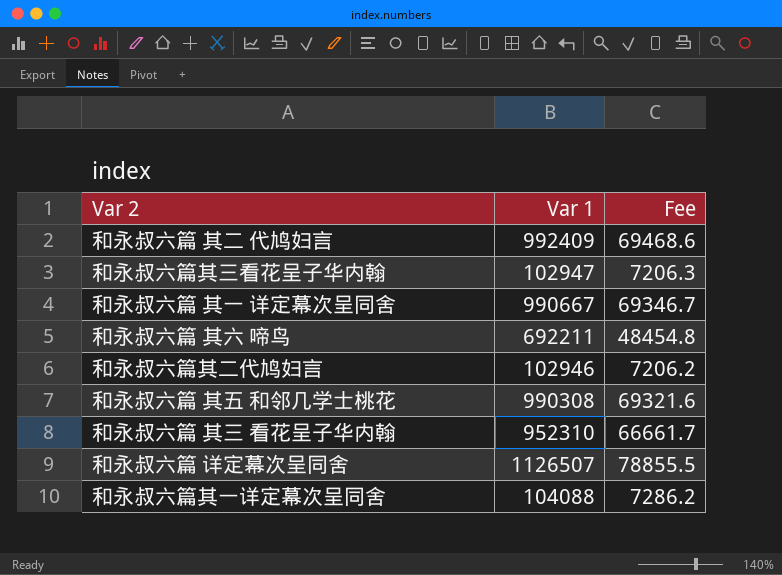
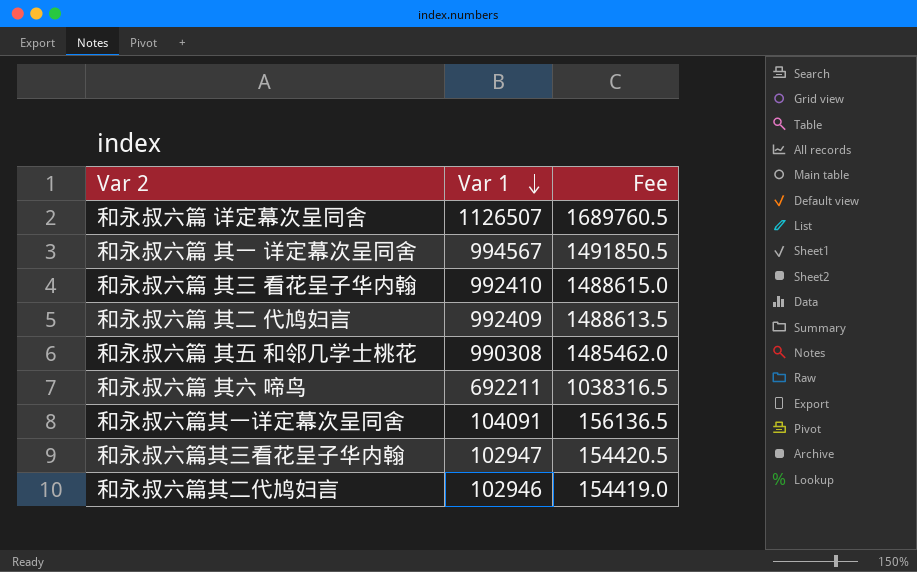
row order: none -> Var 1 descending
column Fee | formula: [Var 1] * 0.07 -> [Var 1] * 1.5
和永叔六篇 其一 详定幕次呈同舍 | Var 1: 990667 -> 994567
和永叔六篇 其三 看花呈子华内翰 | Var 1: 952310 -> 992410
和永叔六篇其一详定幕次呈同舍 | Var 1: 104088 -> 104091

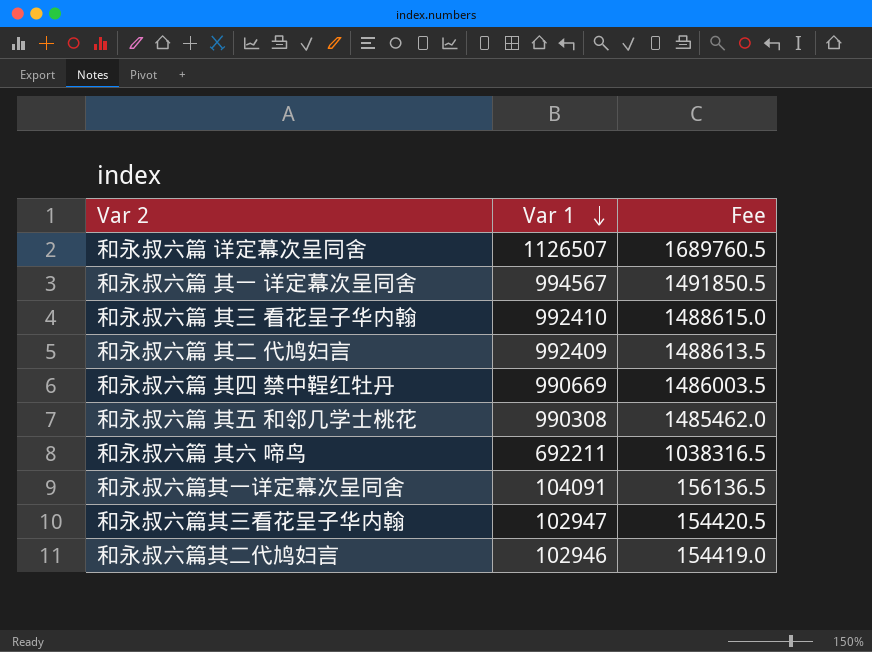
row 和永叔六篇 其四 禁中鞓红牡丹: none -> 990669 | 1486003.5

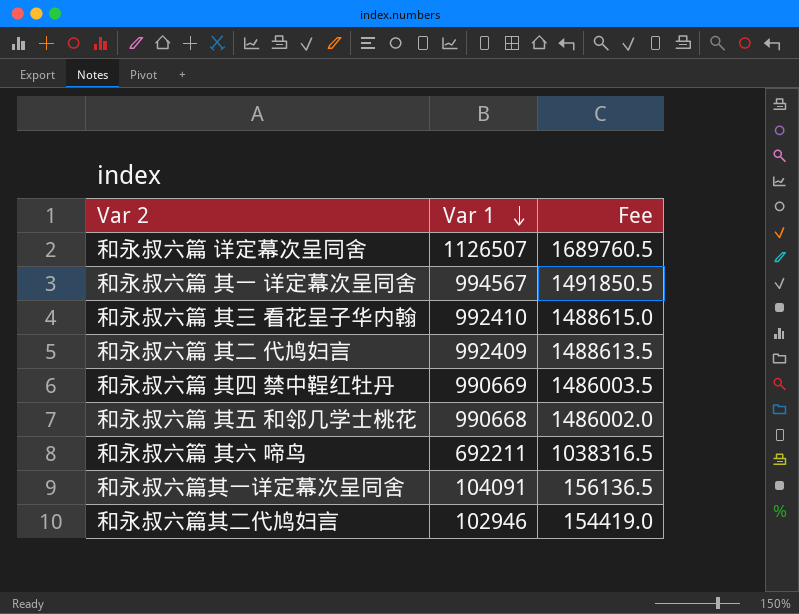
row 和永叔六篇其三看花呈子华内翰: 102947 | 154420.5 -> none
和永叔六篇 其五 和邻几学士桃花 | Var 1: 990308 -> 990668
和永叔六篇 其五 和邻几学士桃花 | Fee: 1485462.0 -> 1486002.0

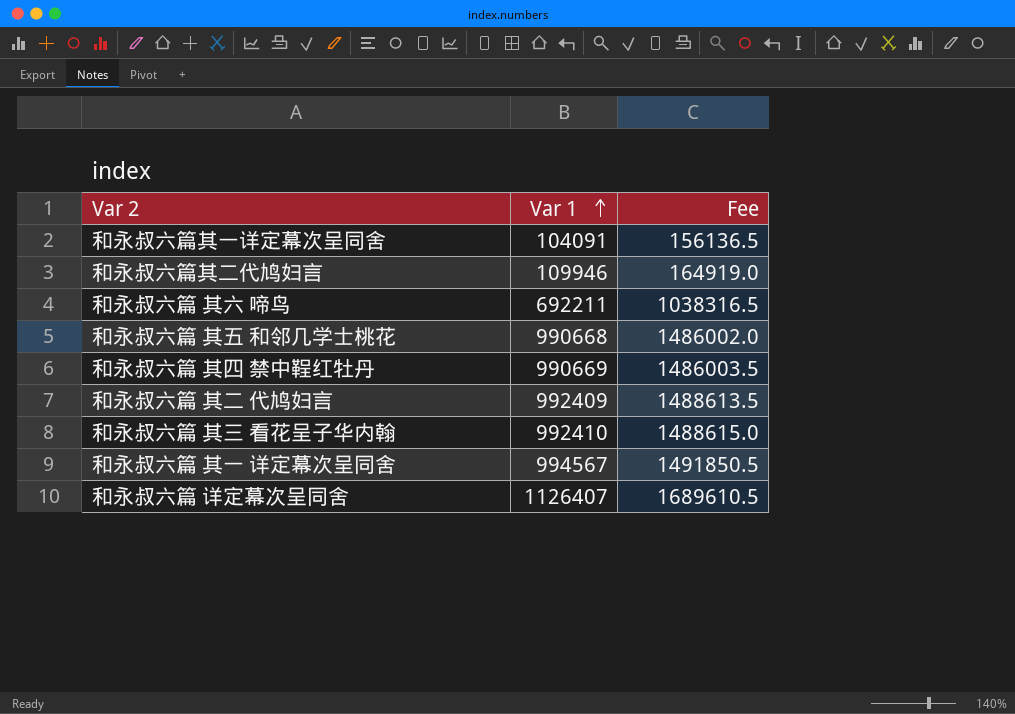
row order: Var 1 descending -> Var 1 ascending
和永叔六篇其二代鸠妇言 | Var 1: 102946 -> 109946
和永叔六篇其二代鸠妇言 | Fee: 154419.0 -> 164919.0
和永叔六篇 详定幕次呈同舍 | Var 1: 1126507 -> 1126407
和永叔六篇 详定幕次呈同舍 | Fee: 1689760.5 -> 1689610.5

